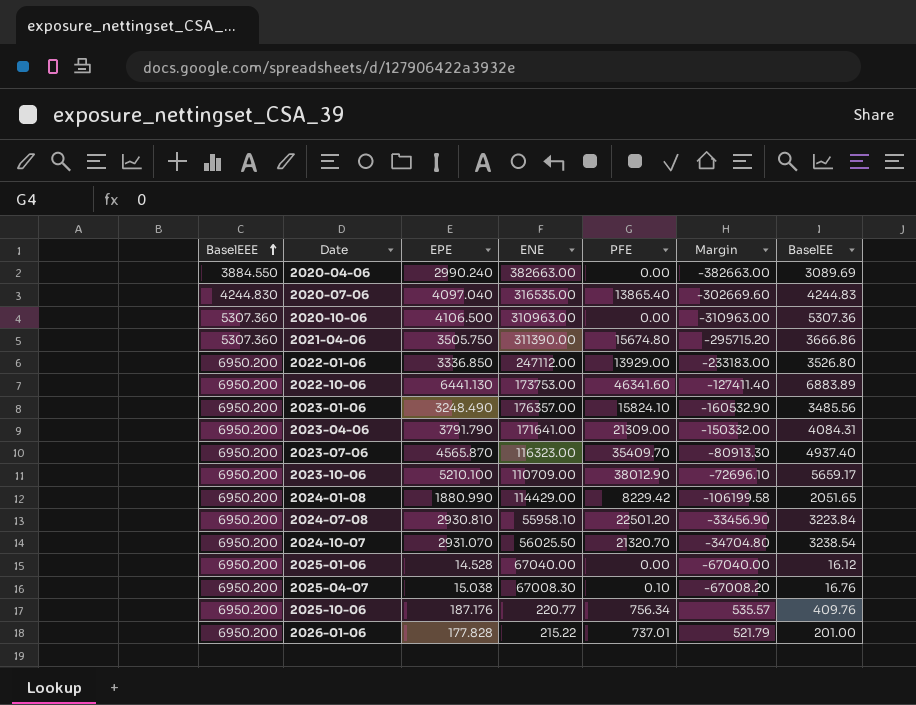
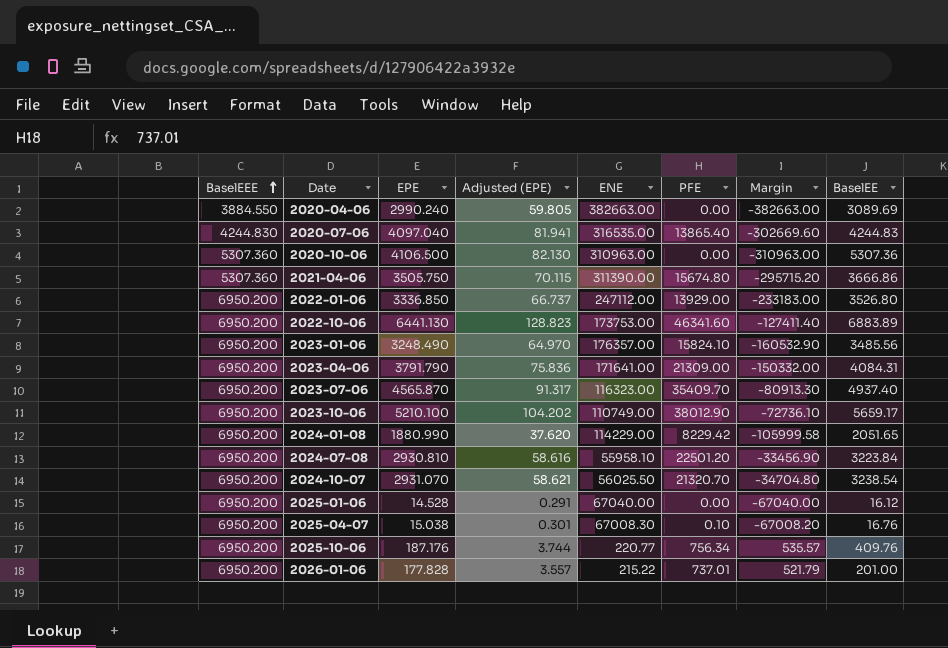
column Adjusted (EPE) | formula: none -> [EPE] * 0.02
2023-10-06 | ENE: 110709.00 -> 110749.00
2023-10-06 | Margin: -72696.10 -> -72736.10
2024-01-08 | ENE: 114429.00 -> 114229.00
2024-01-08 | Margin: -106199.58 -> -105999.58

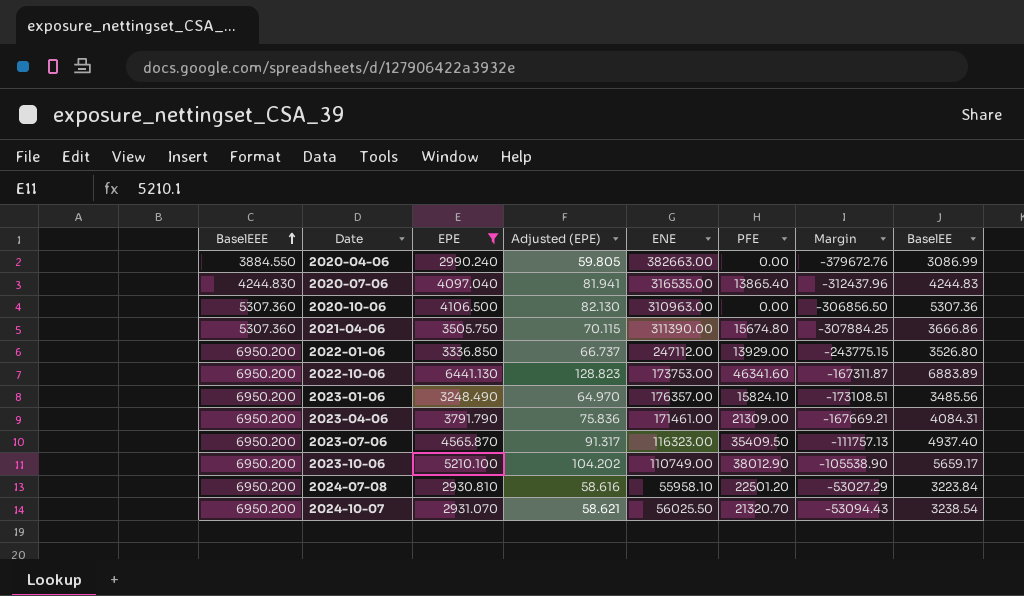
filter: none -> EPE >= 2930.810
column Margin | formula: [PFE] - [ENE] -> [EPE] - [ENE]
2020-04-06 | BaselEE: 3089.69 -> 3086.99
2023-04-06 | ENE: 171641.00 -> 171461.00
2023-07-06 | PFE: 35409.70 -> 35409.50

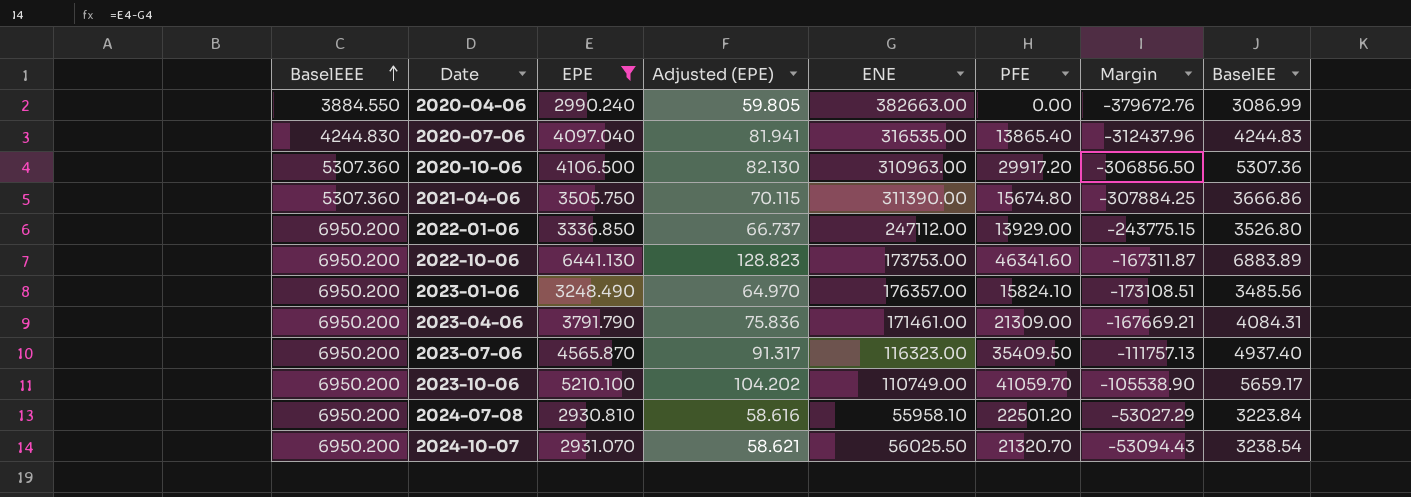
2020-10-06 | PFE: 0.00 -> 29917.20
2023-10-06 | PFE: 38012.90 -> 41059.70

